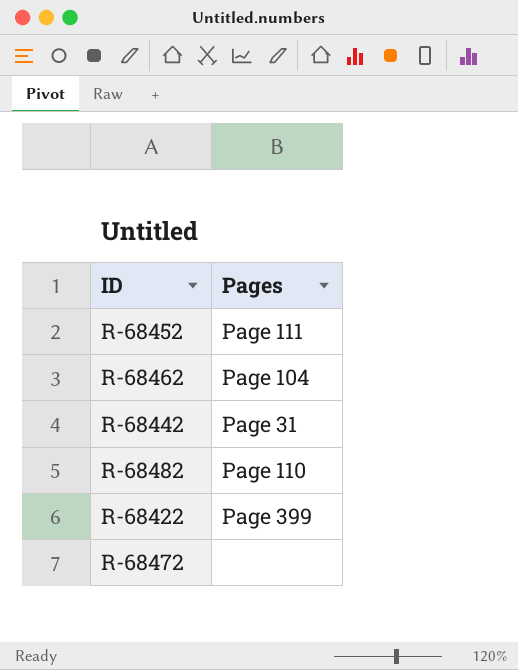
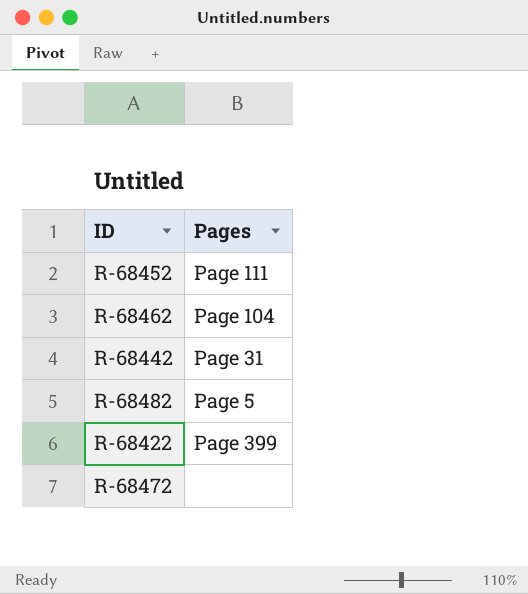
R-68482 | Pages: Page 110 -> Page 5

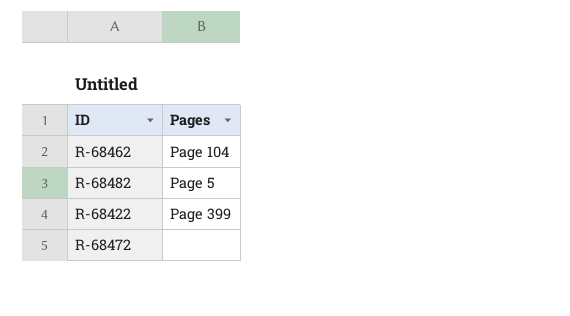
row R-68452: Page 111 -> none
row R-68442: Page 31 -> none

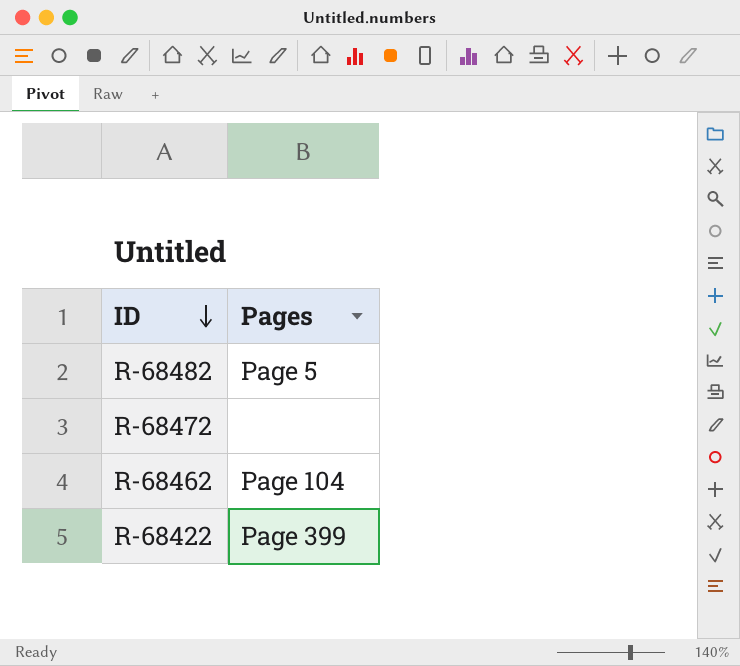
row order: none -> ID descending

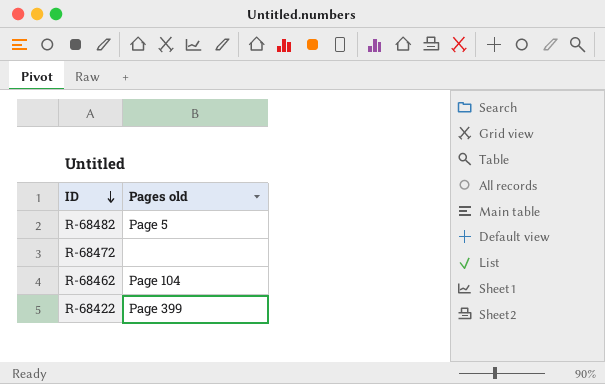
column name: Pages -> Pages old

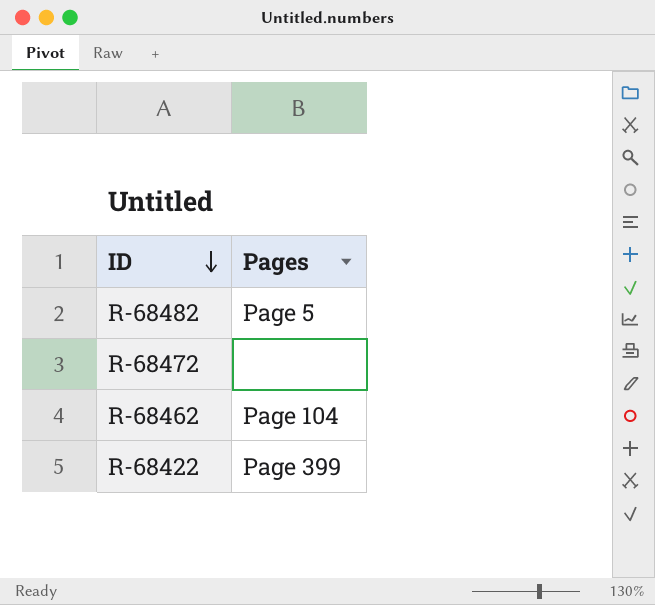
column name: Pages old -> Pages

